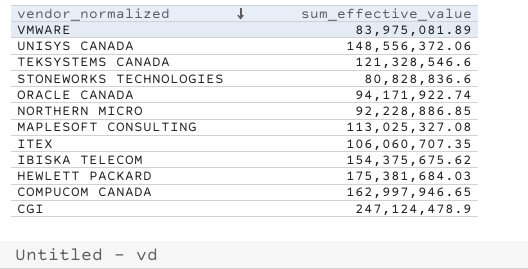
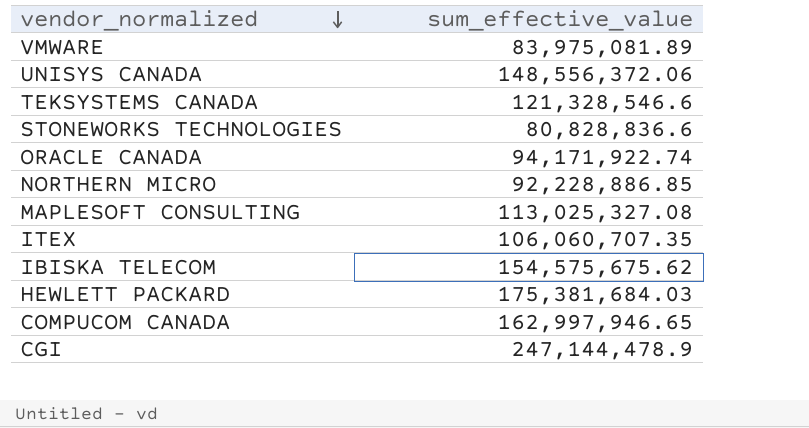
IBISKA TELECOM | sum_effective_value: 154,375,675.62 -> 154,575,675.62
CGI | sum_effective_value: 247,124,478.9 -> 247,144,478.9

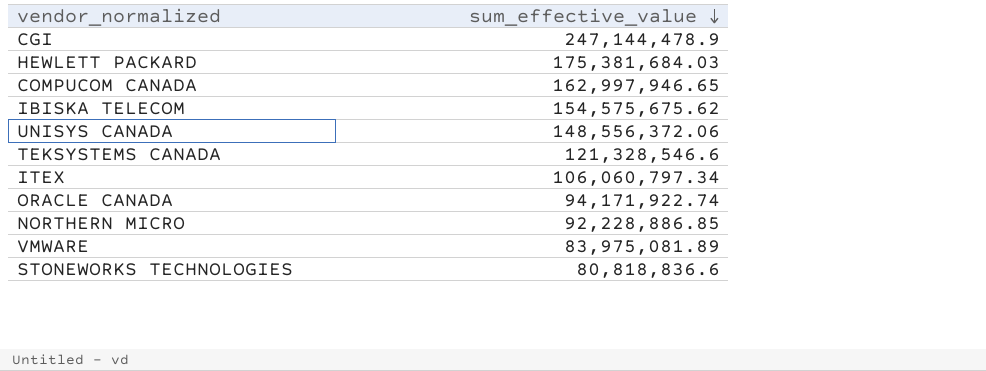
row order: vendor_normalized descending -> sum_effective_value descending
row MAPLESOFT CONSULTING: 113,025,327.08 -> none
ITEX | sum_effective_value: 106,060,707.35 -> 106,060,797.34
STONEWORKS TECHNOLOGIES | sum_effective_value: 80,828,836.6 -> 80,818,836.6

